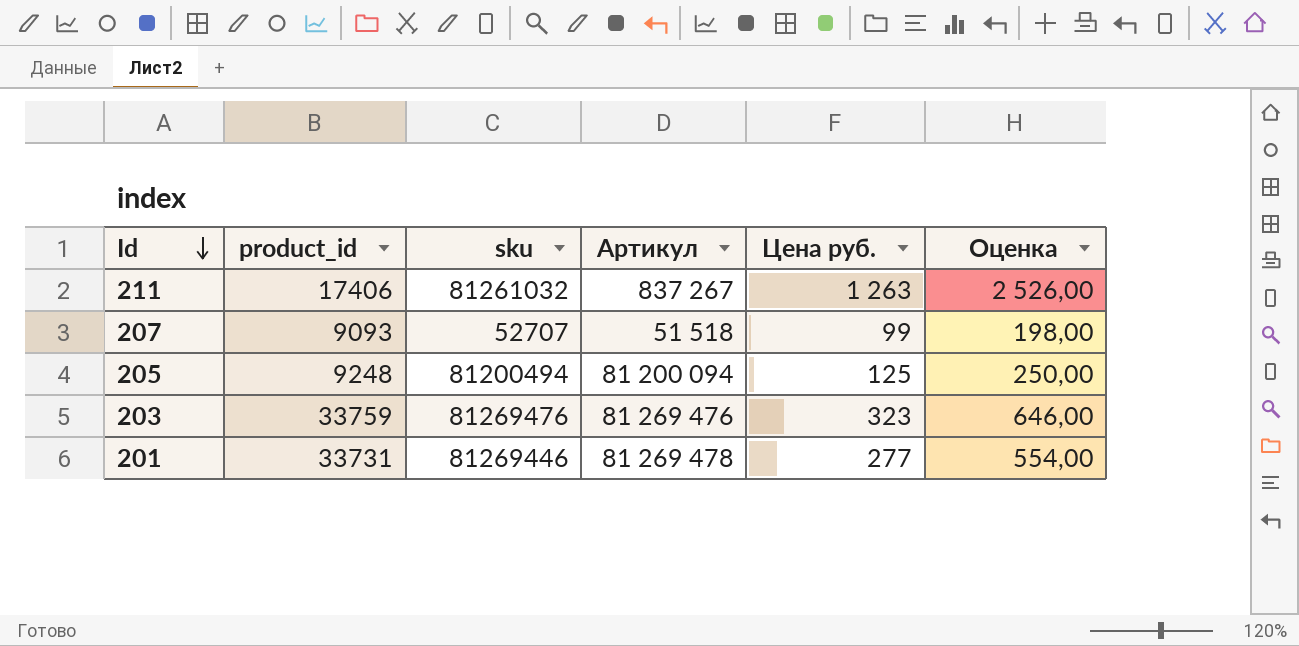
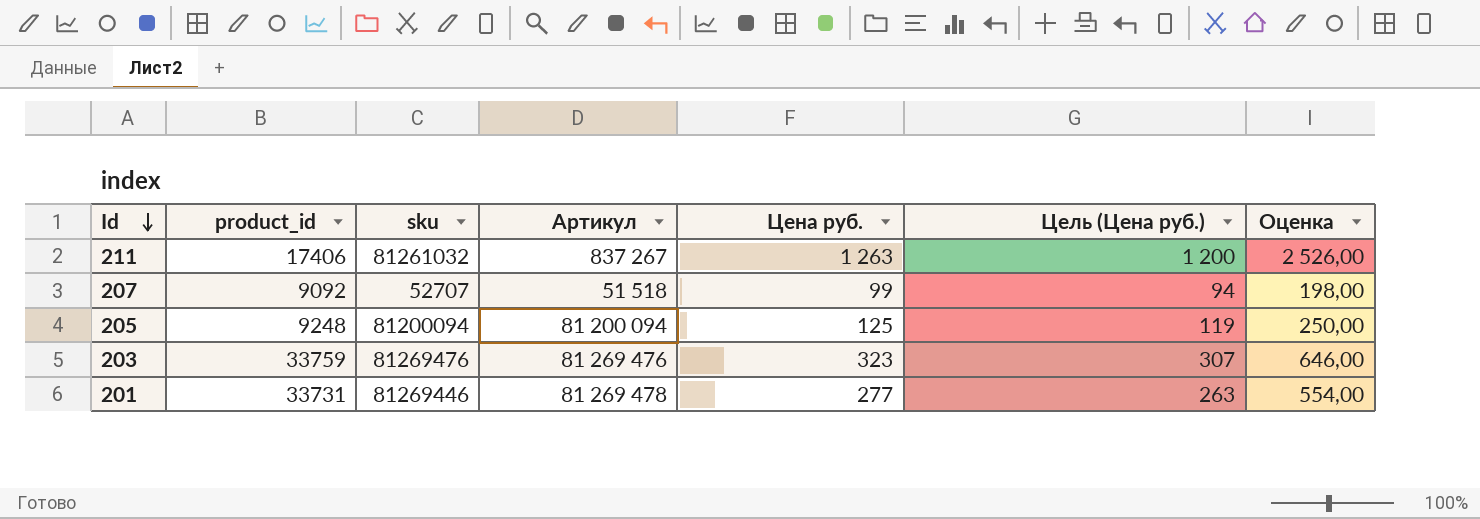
column Цель (Цена руб.) | formula: none -> [Цена руб.] * 0,95
207 | product_id: 9093 -> 9092
205 | sku: 81200494 -> 81200094

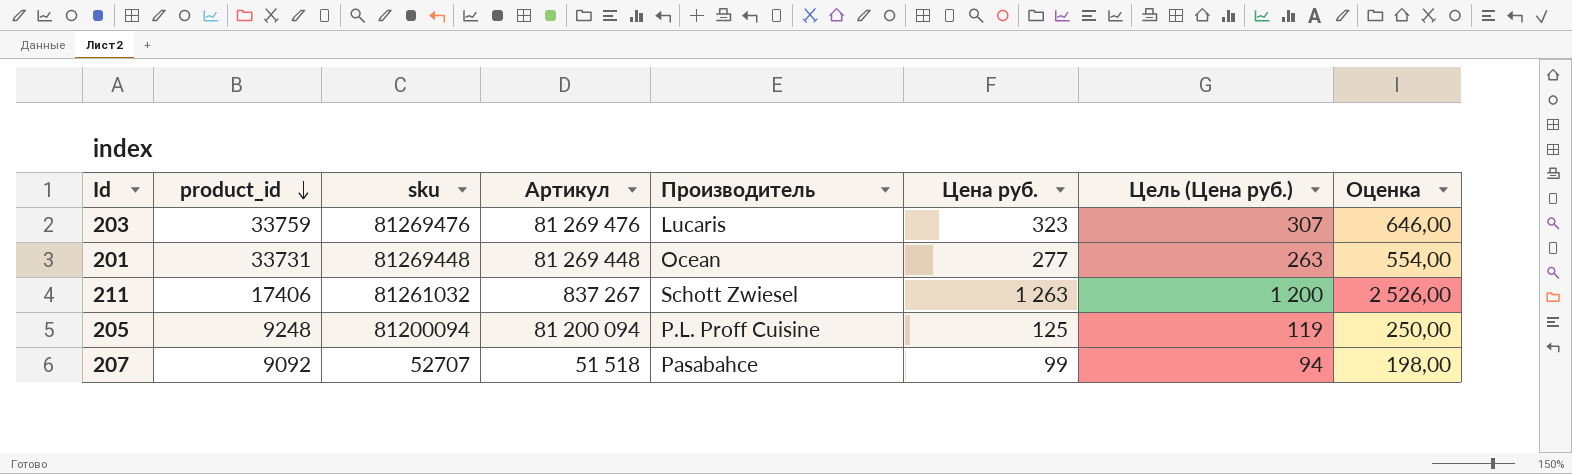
row order: Id descending -> product_id descending
column Производитель | position: none -> 5
201 | sku: 81269446 -> 81269448
201 | Артикул: 81 269 478 -> 81 269 448

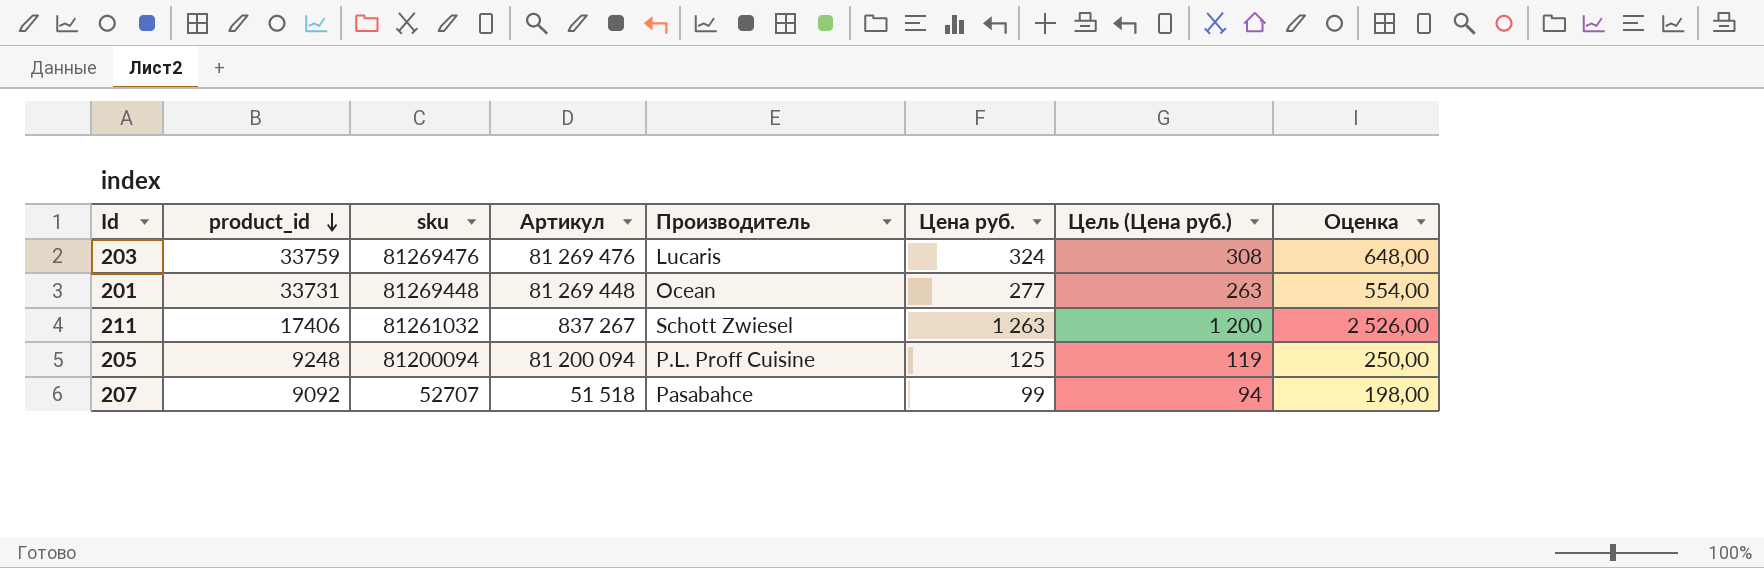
203 | Цена руб.: 323 -> 324
203 | Цель (Цена руб.): 307 -> 308
203 | Оценка: 646,00 -> 648,00

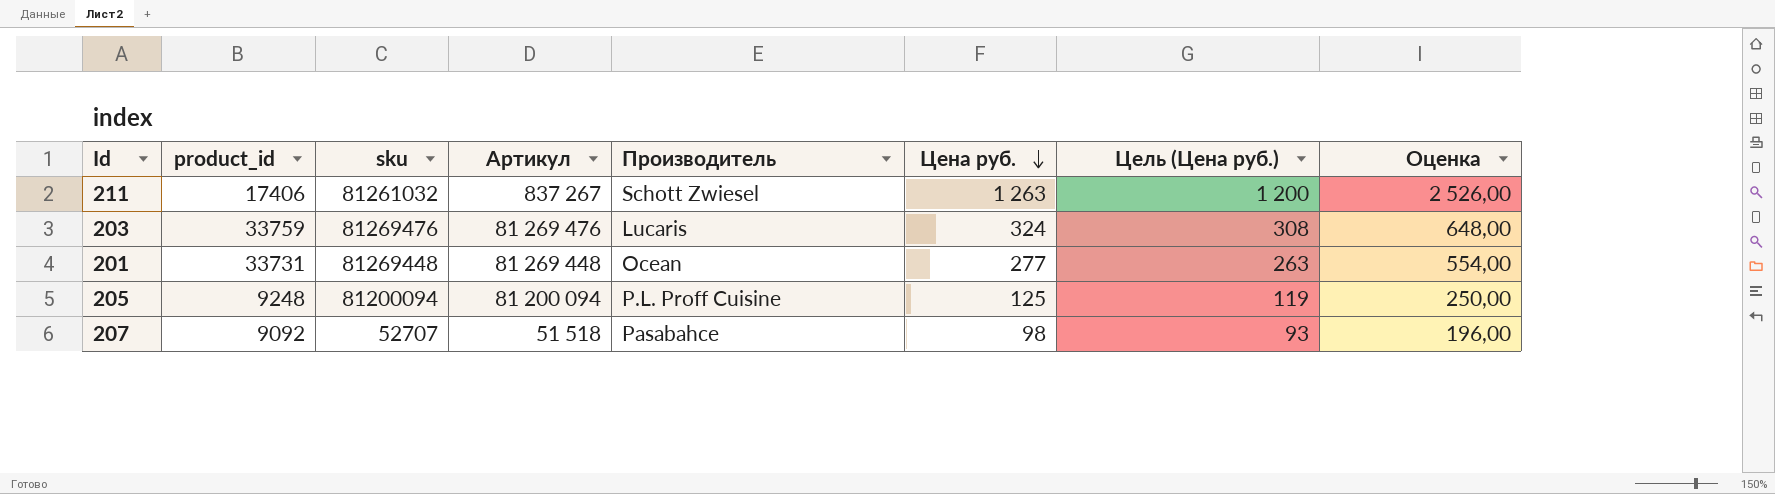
row order: product_id descending -> Цена руб. descending
207 | Цена руб.: 99 -> 98
207 | Цель (Цена руб.): 94 -> 93
207 | Оценка: 198,00 -> 196,00

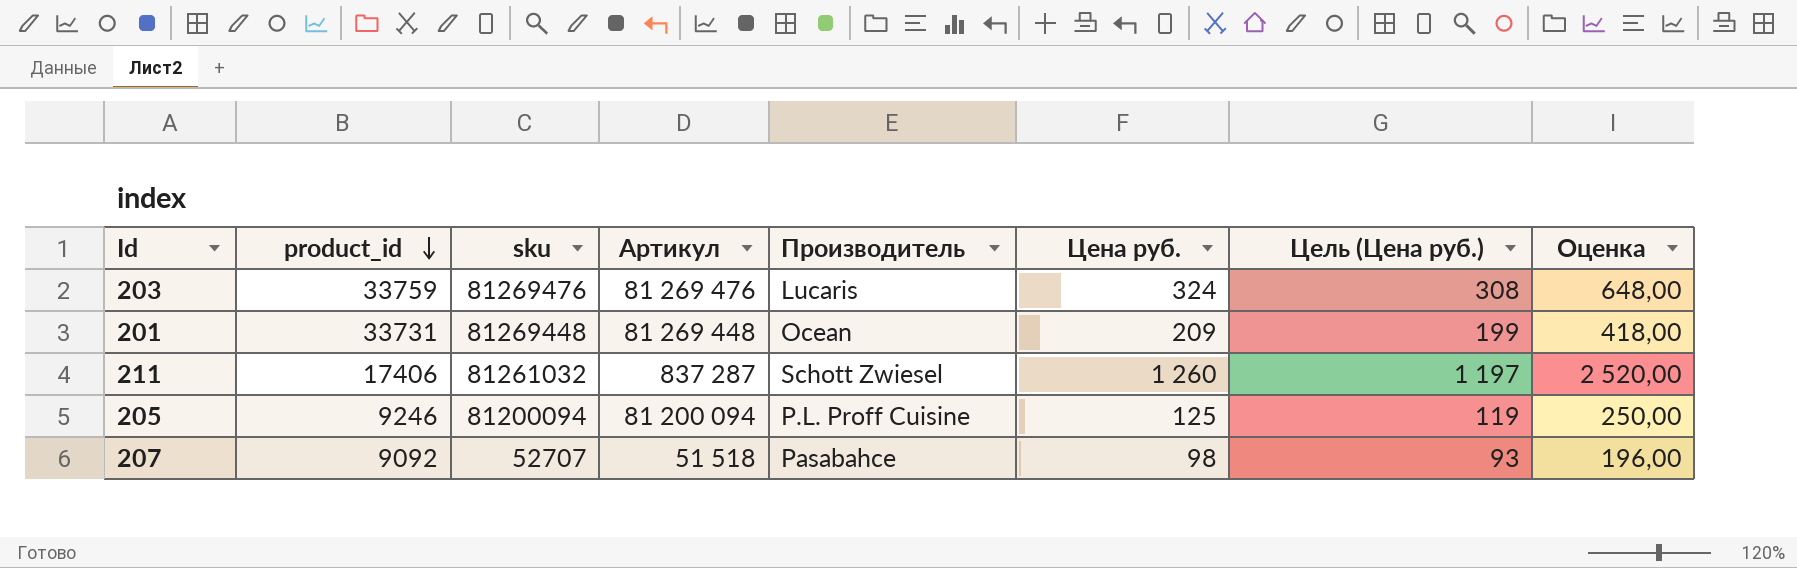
row order: Цена руб. descending -> product_id descending
201 | Цена руб.: 277 -> 209
201 | Цель (Цена руб.): 263 -> 199
201 | Оценка: 554,00 -> 418,00
211 | Артикул: 837 267 -> 837 287
211 | Цена руб.: 1 263 -> 1 260
211 | Цель (Цена руб.): 1 200 -> 1 197
211 | Оценка: 2 526,00 -> 2 520,00
205 | product_id: 9248 -> 9246

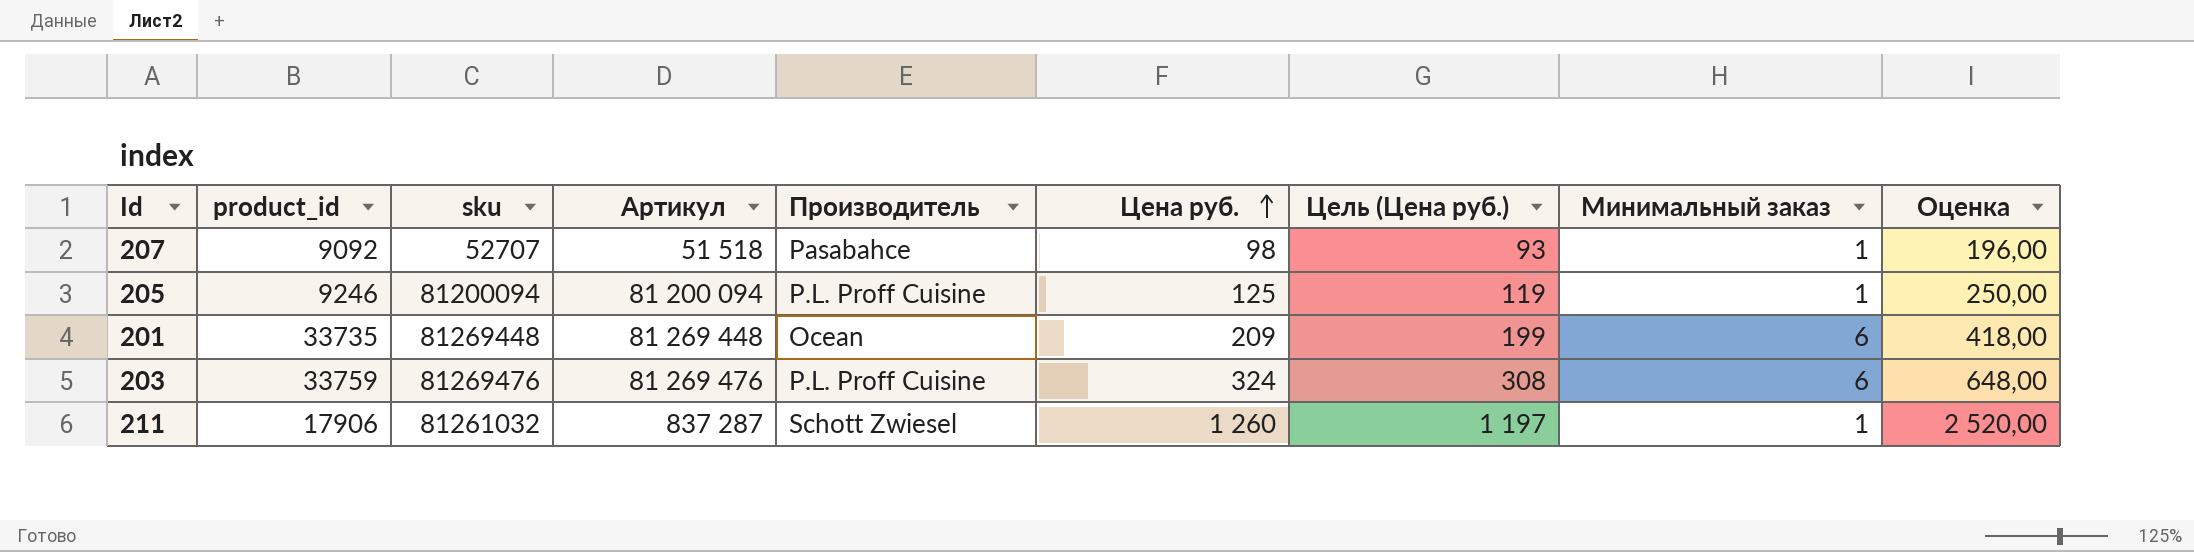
row order: product_id descending -> Цена руб. ascending
column Минимальный заказ | position: none -> 8
201 | product_id: 33731 -> 33735
203 | Производитель: Lucaris -> P.L. Proff Cuisine
211 | product_id: 17406 -> 17906

